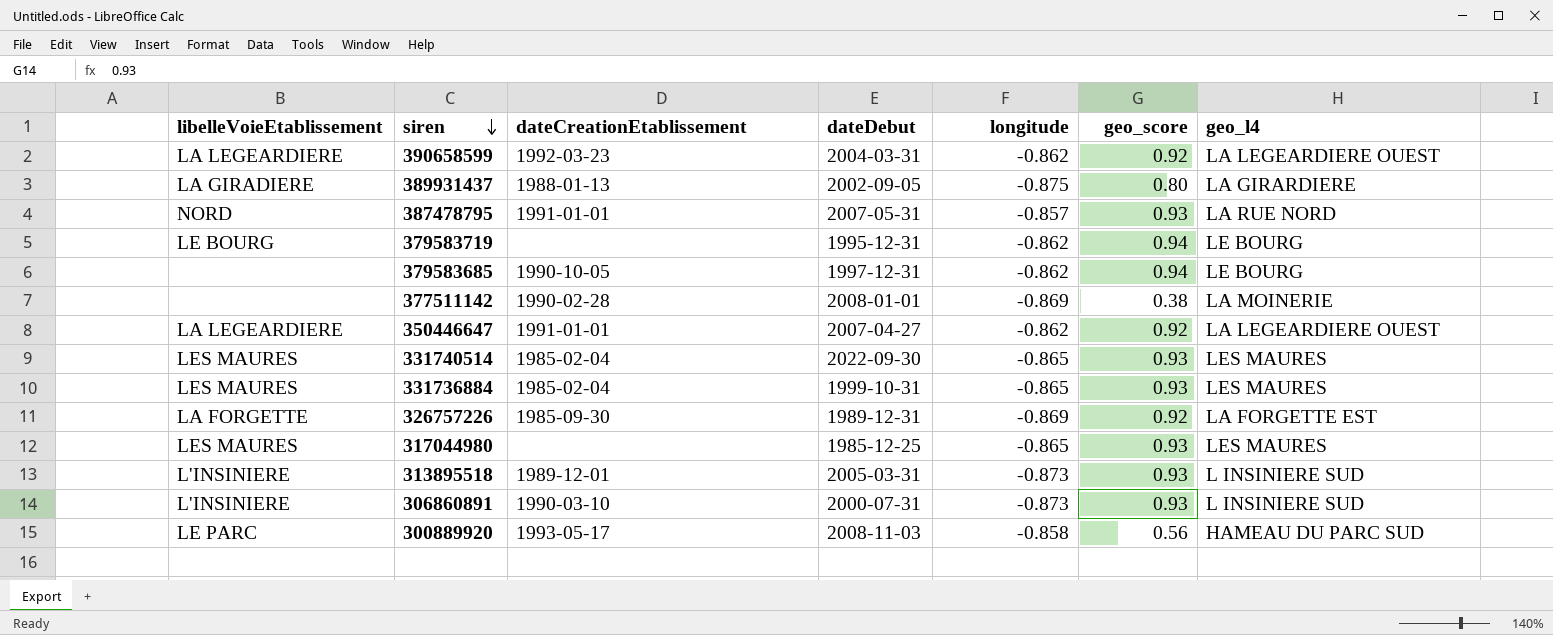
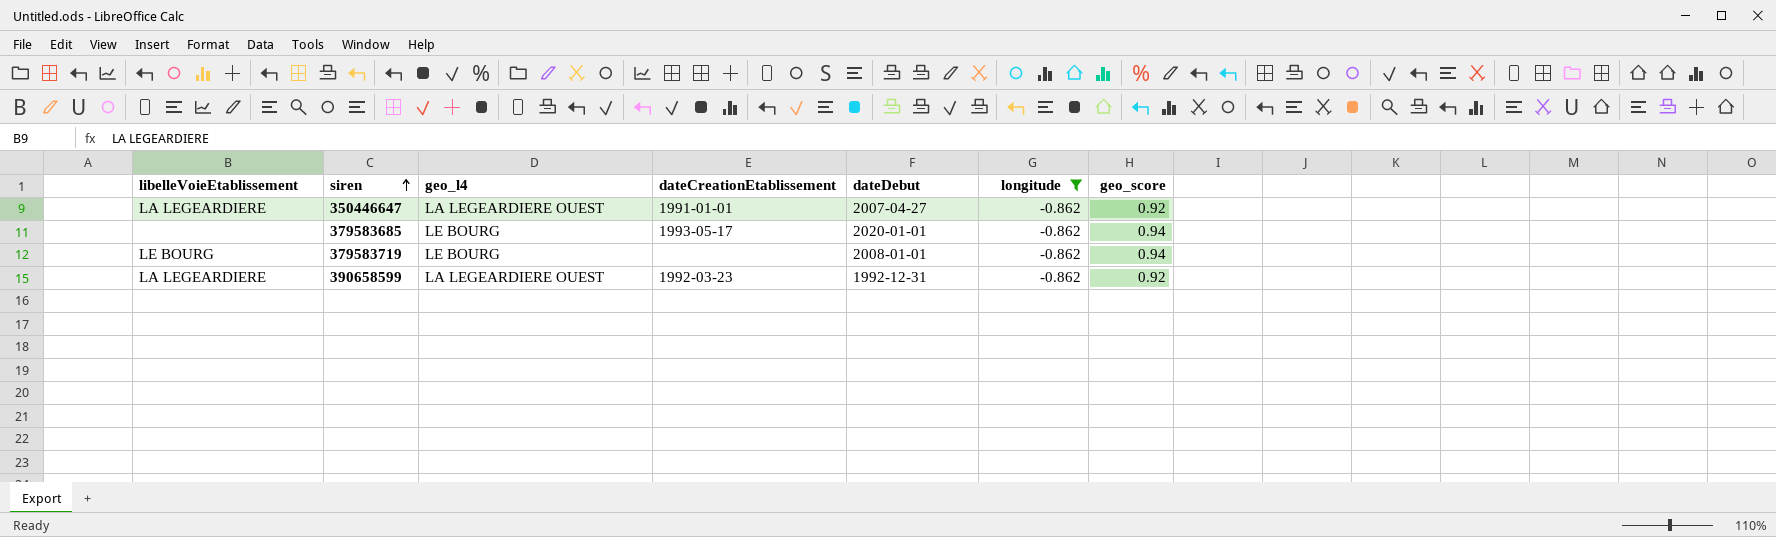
filter: none -> longitude = -0.862
row order: siren descending -> siren ascending
column geo_l4 | position: 7 -> 3
379583685 | dateCreationEtablissement: 1990-10-05 -> 1993-05-17
379583685 | dateDebut: 1997-12-31 -> 2020-01-01
379583719 | dateDebut: 1995-12-31 -> 2008-01-01
390658599 | dateDebut: 2004-03-31 -> 1992-12-31

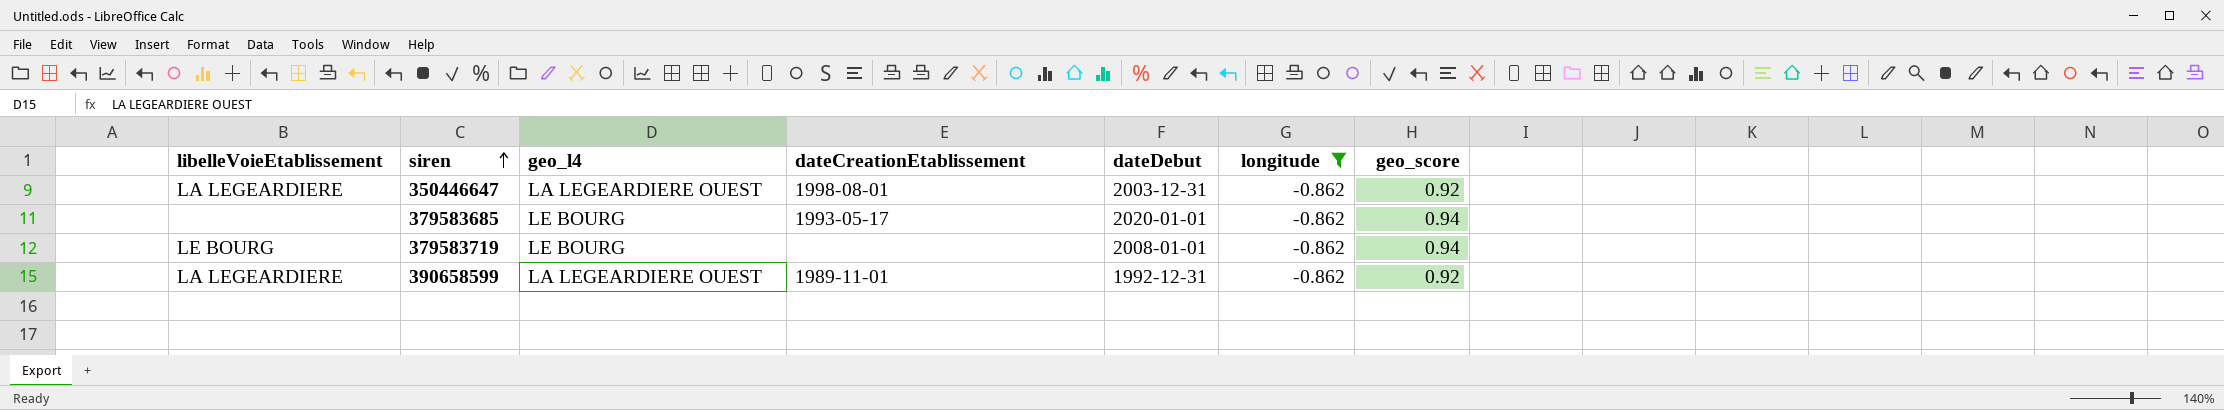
350446647 | dateCreationEtablissement: 1991-01-01 -> 1998-08-01
350446647 | dateDebut: 2007-04-27 -> 2003-12-31
390658599 | dateCreationEtablissement: 1992-03-23 -> 1989-11-01

